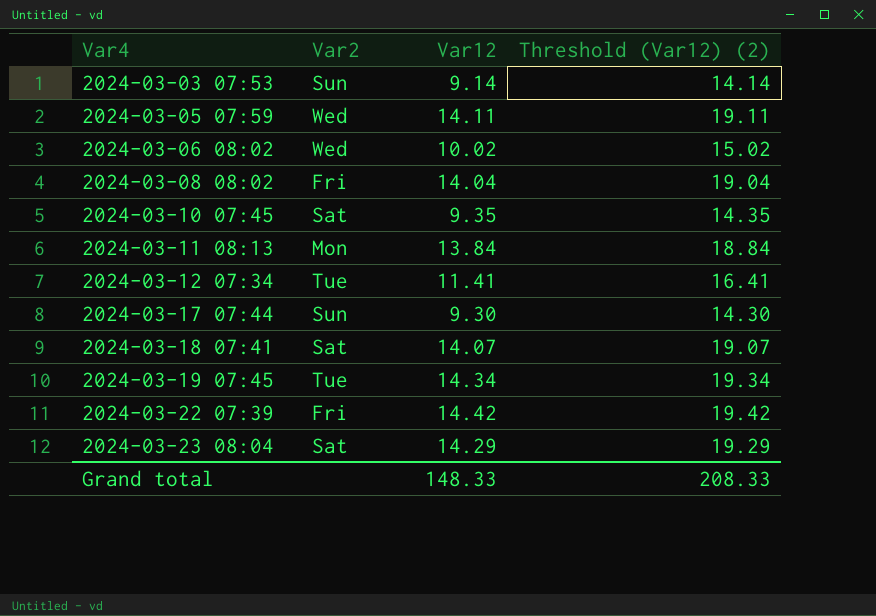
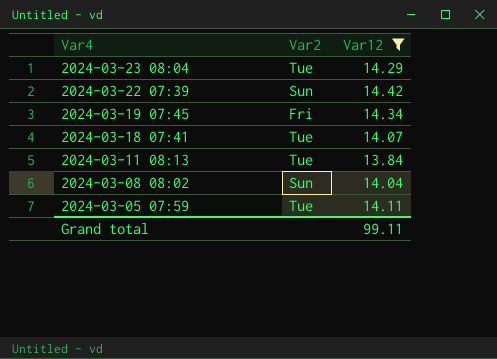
filter: none -> Var12 >= 13.84
row order: Var4 ascending -> Var4 descending
column Threshold (Var12) (2) | formula: [Var12] + 5 -> none
2024-03-23 08:04 | Var2: Sat -> Tue
2024-03-22 07:39 | Var2: Fri -> Sun
2024-03-19 07:45 | Var2: Tue -> Fri
2024-03-18 07:41 | Var2: Sat -> Tue
2024-03-11 08:13 | Var2: Mon -> Tue
2024-03-08 08:02 | Var2: Fri -> Sun
2024-03-05 07:59 | Var2: Wed -> Tue
Grand total | Var12: 148.33 -> 99.11

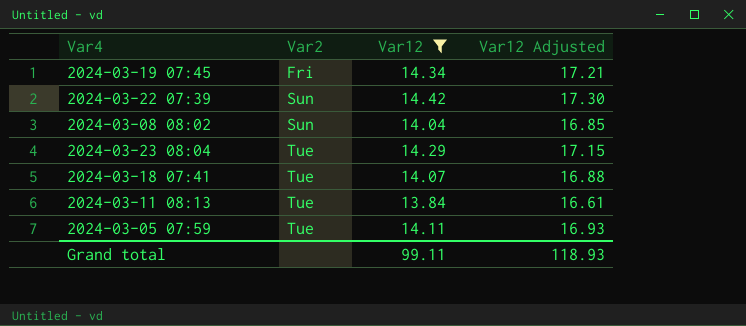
row order: Var4 descending -> Var2 ascending
column Var12 Adjusted | formula: none -> [Var12] * 1.2

